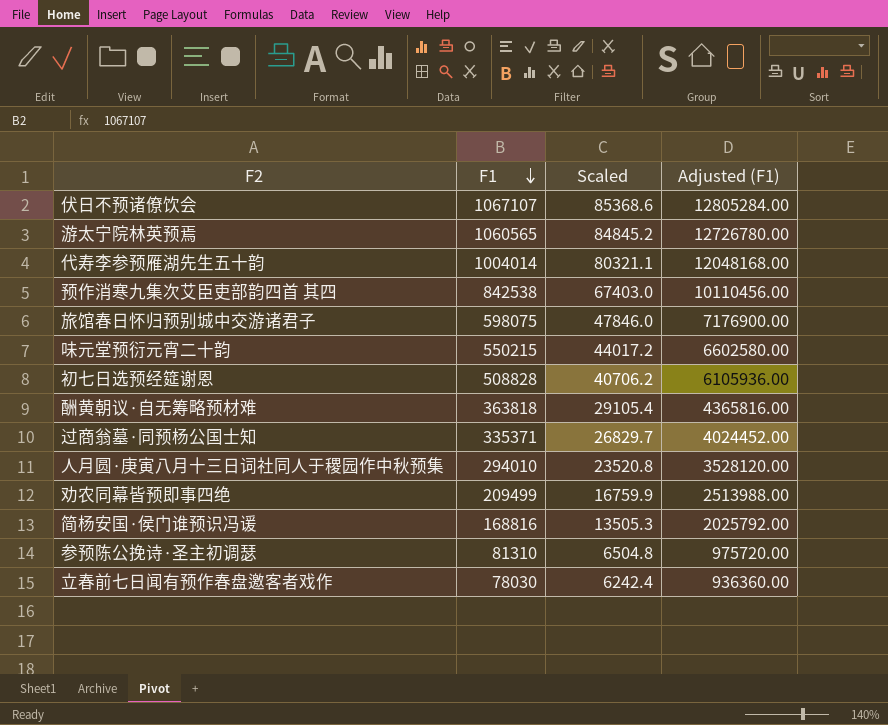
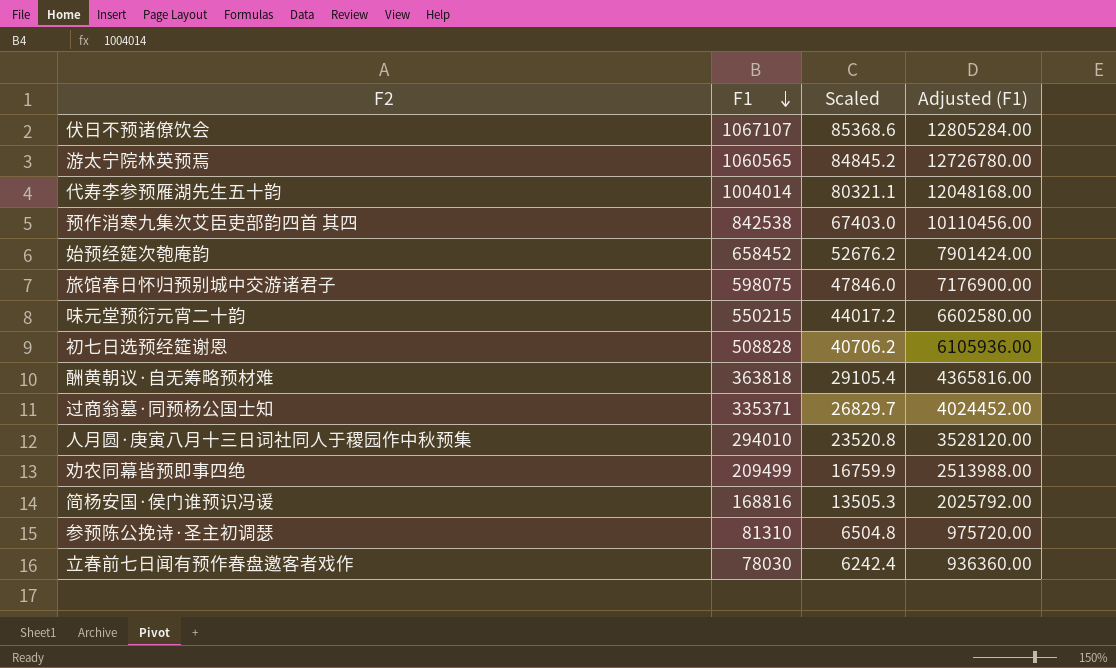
row 始预经筵次匏庵韵: none -> 658452 | 52676.2 | 7901424.00

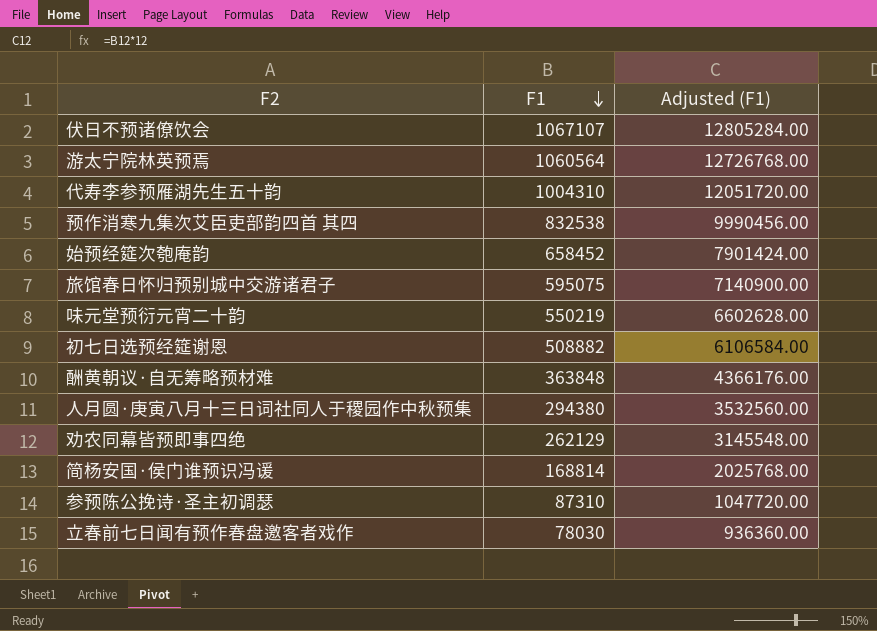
column Scaled | formula: [F1] * 0.08 -> none
row 过商翁墓·同预杨公国士知: 335371 | 26829.7 | 4024452.00 -> none
游太宁院林英预焉 | F1: 1060565 -> 1060564
游太宁院林英预焉 | Adjusted (F1): 12726780.00 -> 12726768.00
代寿李参预雁湖先生五十韵 | F1: 1004014 -> 1004310
代寿李参预雁湖先生五十韵 | Adjusted (F1): 12048168.00 -> 12051720.00
预作消寒九集次艾臣吏部韵四首 其四 | F1: 842538 -> 832538
预作消寒九集次艾臣吏部韵四首 其四 | Adjusted (F1): 10110456.00 -> 9990456.00
旅馆春日怀归预别城中交游诸君子 | F1: 598075 -> 595075
旅馆春日怀归预别城中交游诸君子 | Adjusted (F1): 7176900.00 -> 7140900.00
味元堂预衍元宵二十韵 | F1: 550215 -> 550219
味元堂预衍元宵二十韵 | Adjusted (F1): 6602580.00 -> 6602628.00
初七日选预经筵谢恩 | F1: 508828 -> 508882
初七日选预经筵谢恩 | Adjusted (F1): 6105936.00 -> 6106584.00
酬黄朝议·自无筹略预材难 | F1: 363818 -> 363848
酬黄朝议·自无筹略预材难 | Adjusted (F1): 4365816.00 -> 4366176.00
人月圆·庚寅八月十三日词社同人于稷园作中秋预集 | F1: 294010 -> 294380
人月圆·庚寅八月十三日词社同人于稷园作中秋预集 | Adjusted (F1): 3528120.00 -> 3532560.00
劝农同幕皆预即事四绝 | F1: 209499 -> 262129
劝农同幕皆预即事四绝 | Adjusted (F1): 2513988.00 -> 3145548.00
简杨安国·侯门谁预识冯谖 | F1: 168816 -> 168814
简杨安国·侯门谁预识冯谖 | Adjusted (F1): 2025792.00 -> 2025768.00
参预陈公挽诗·圣主初调瑟 | F1: 81310 -> 87310
参预陈公挽诗·圣主初调瑟 | Adjusted (F1): 975720.00 -> 1047720.00

